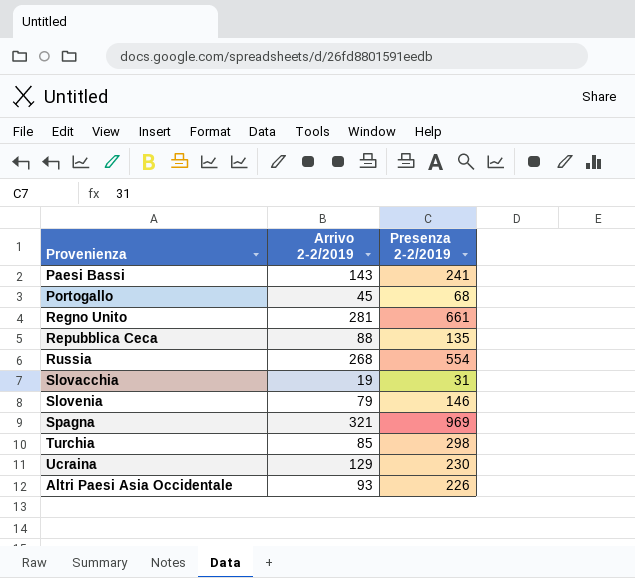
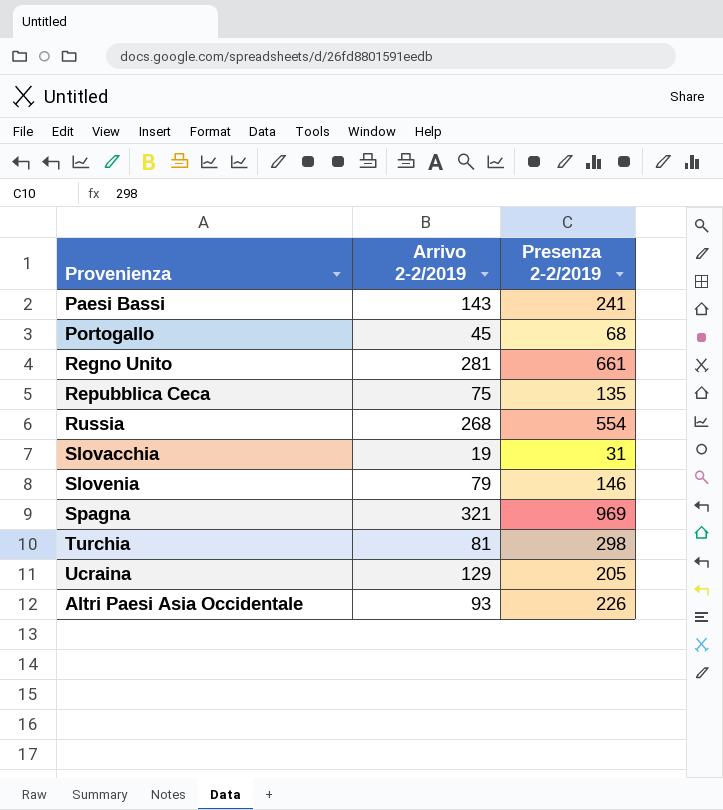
Repubblica Ceca | Arrivo 2-2/2019: 88 -> 75
Turchia | Arrivo 2-2/2019: 85 -> 81
Ucraina | Presenza 2-2/2019: 230 -> 205

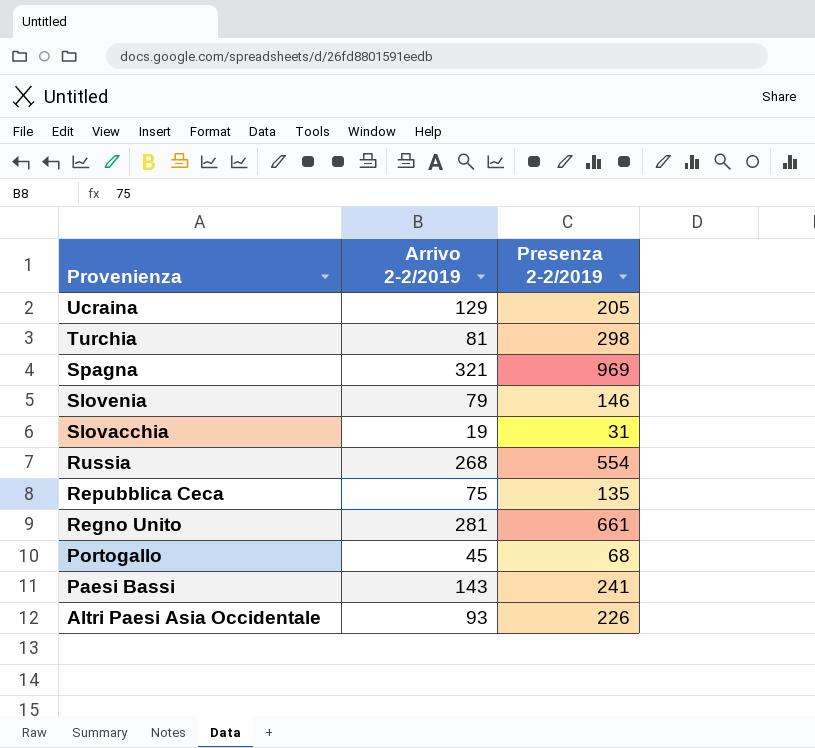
row order: none -> Provenienza descending

